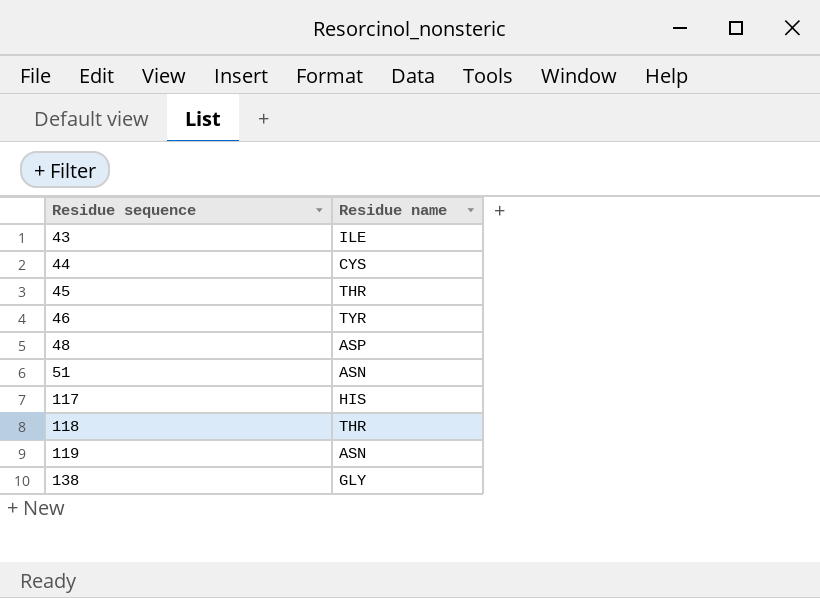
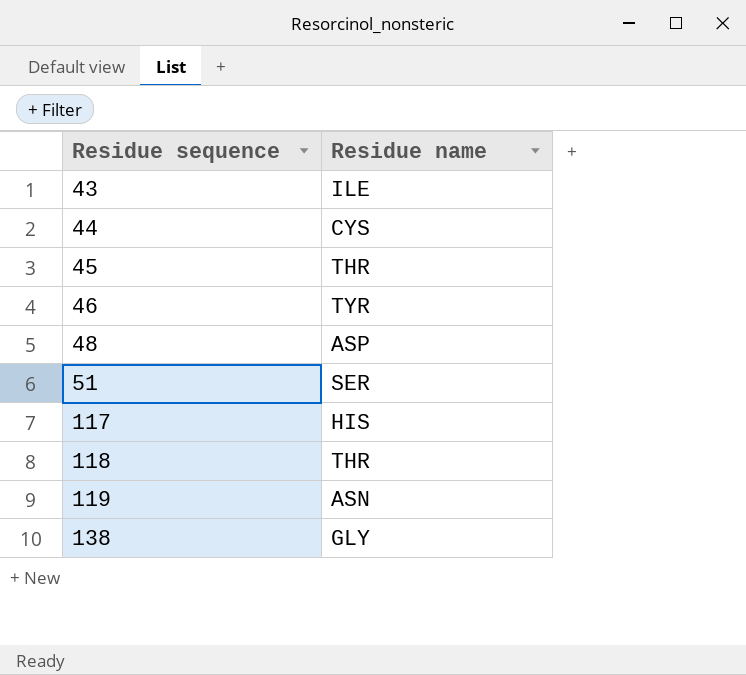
51 | Residue name: ASN -> SER

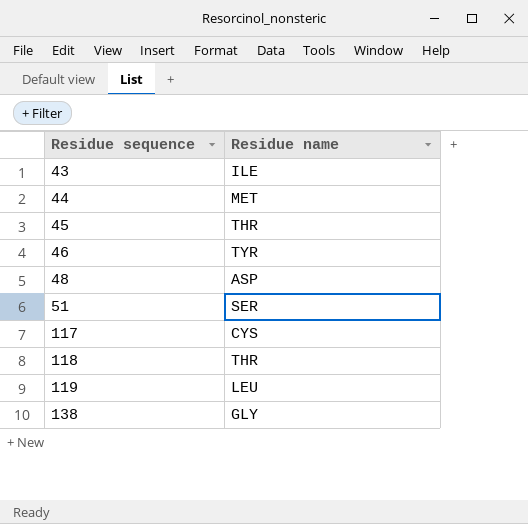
44 | Residue name: CYS -> MET
117 | Residue name: HIS -> CYS
119 | Residue name: ASN -> LEU

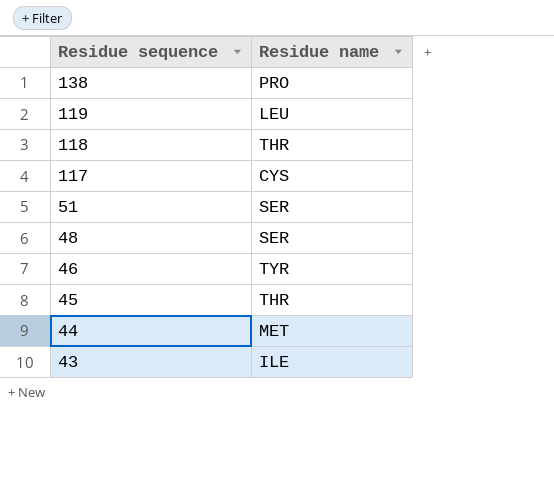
row order: Residue sequence ascending -> Residue sequence descending
138 | Residue name: GLY -> PRO
48 | Residue name: ASP -> SER

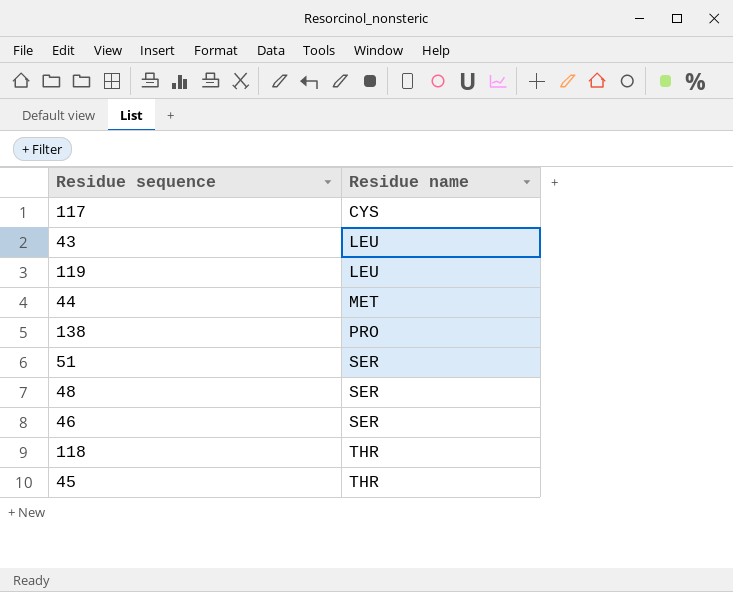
row order: Residue sequence descending -> Residue name ascending
43 | Residue name: ILE -> LEU
46 | Residue name: TYR -> SER

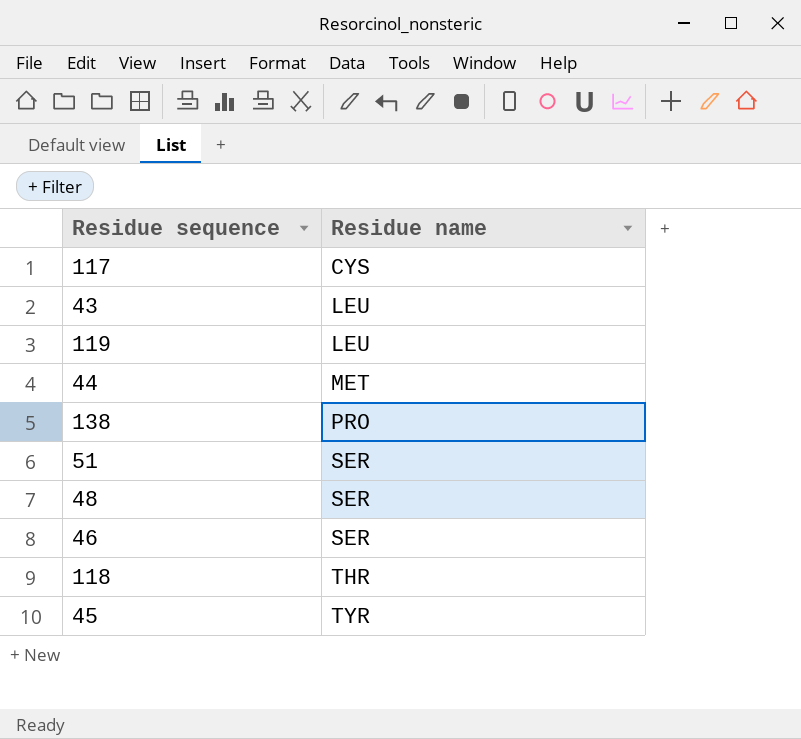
45 | Residue name: THR -> TYR

